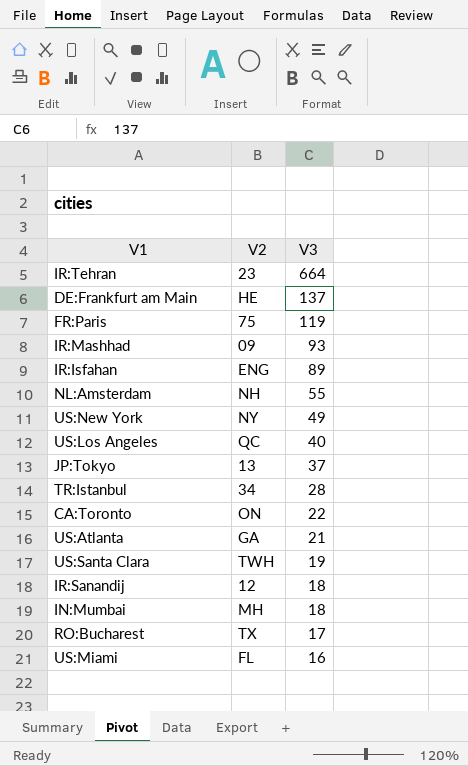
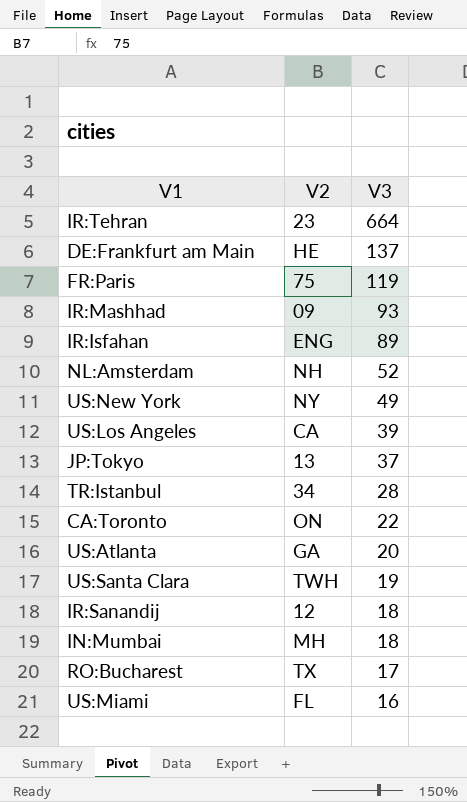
NL:Amsterdam | V3: 55 -> 52
US:Los Angeles | V2: QC -> CA
US:Los Angeles | V3: 40 -> 39
US:Atlanta | V3: 21 -> 20

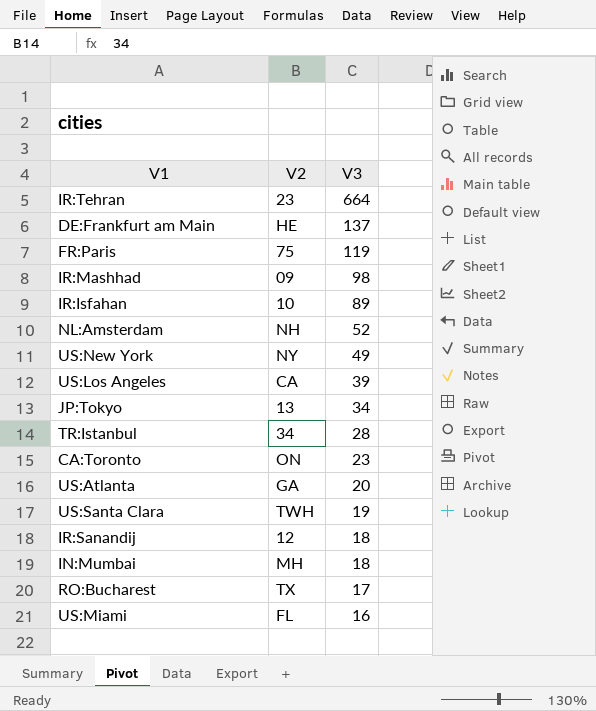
IR:Mashhad | V3: 93 -> 98
IR:Isfahan | V2: ENG -> 10
JP:Tokyo | V3: 37 -> 34
CA:Toronto | V3: 22 -> 23

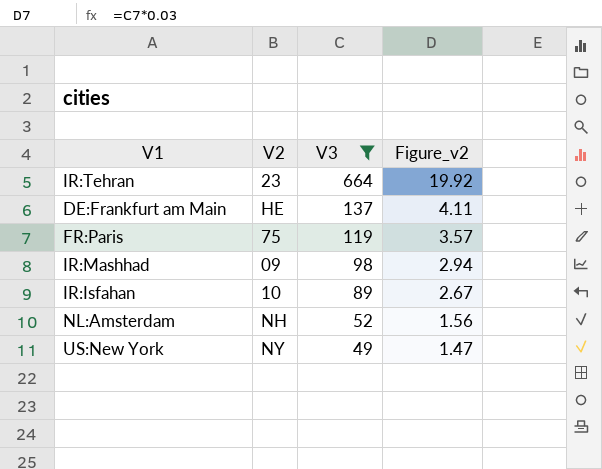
filter: none -> V3 >= 49
column Figure_v2 | formula: none -> [V3] * 0.03

